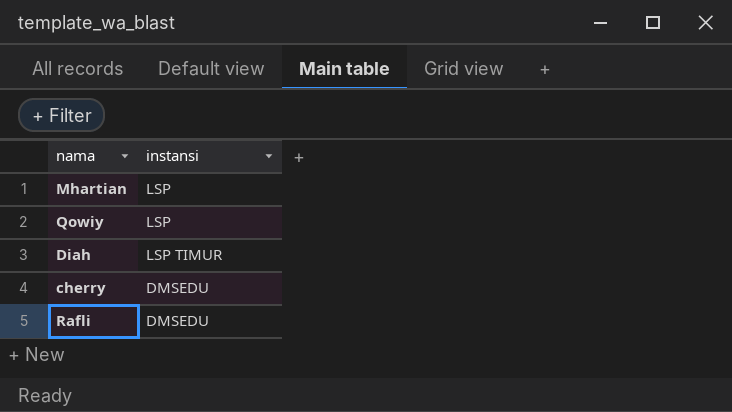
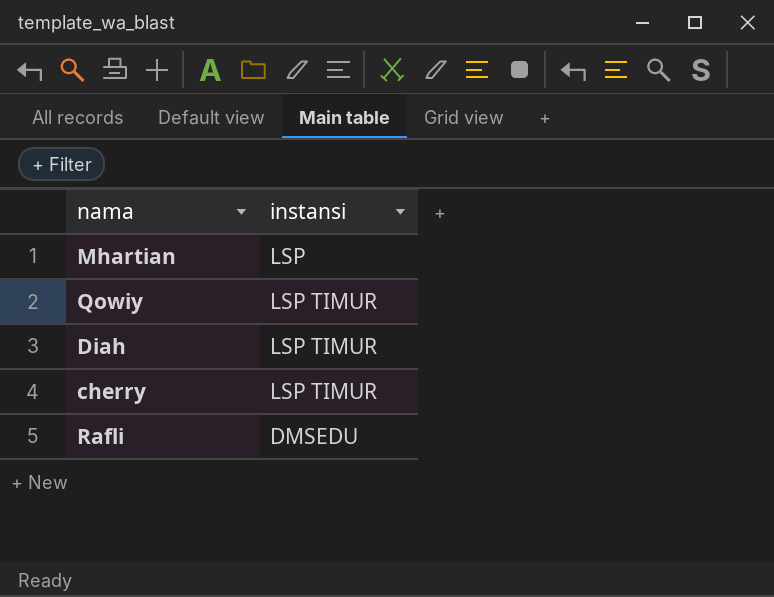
Qowiy | instansi: LSP -> LSP TIMUR
cherry | instansi: DMSEDU -> LSP TIMUR

